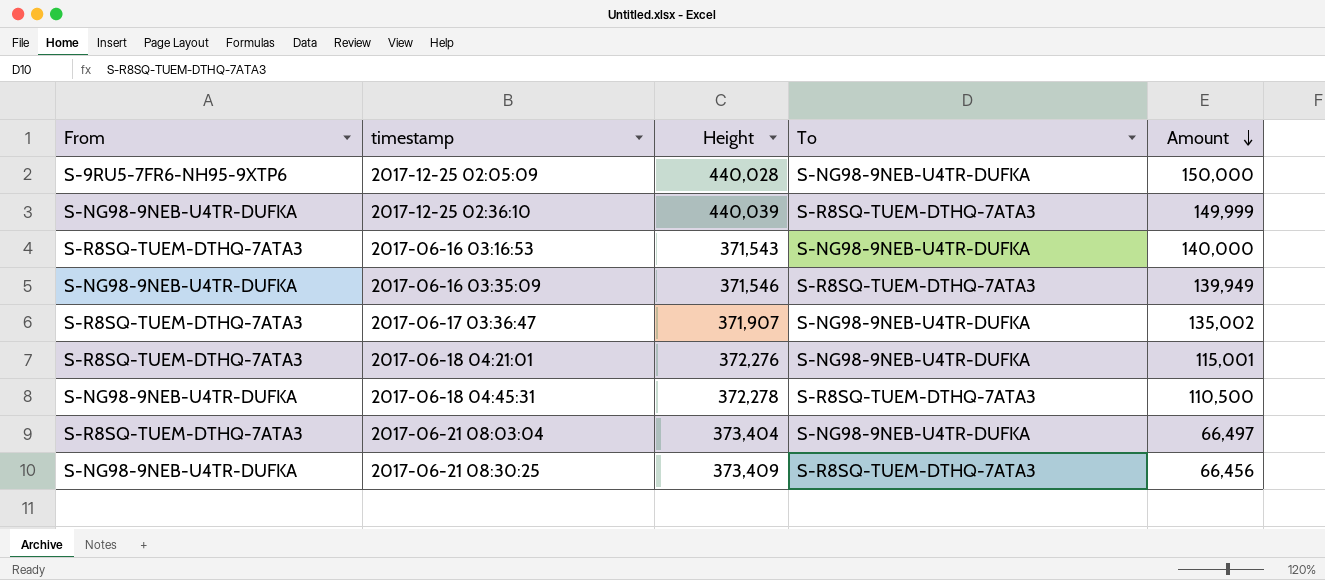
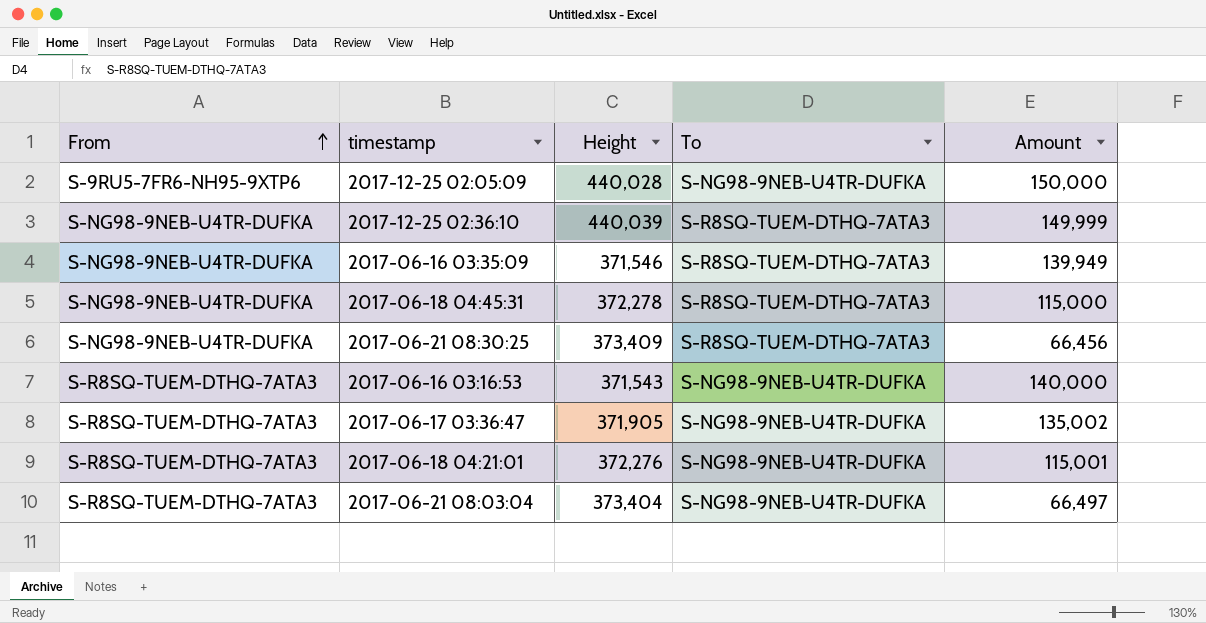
row order: Amount descending -> From ascending
2017-06-18 04:45:31 | Amount: 110,500 -> 115,000
2017-06-17 03:36:47 | Height: 371,907 -> 371,905

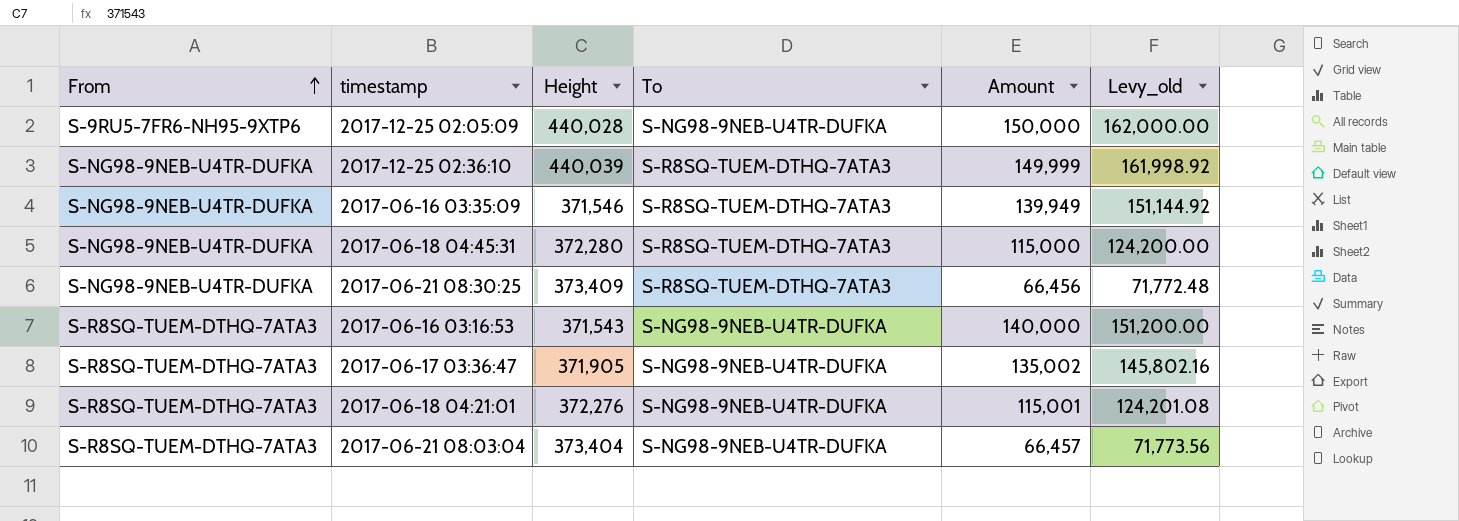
column Levy_old | formula: none -> [Amount] * 1.08
2017-06-18 04:45:31 | Height: 372,278 -> 372,280
2017-06-21 08:03:04 | Amount: 66,497 -> 66,457

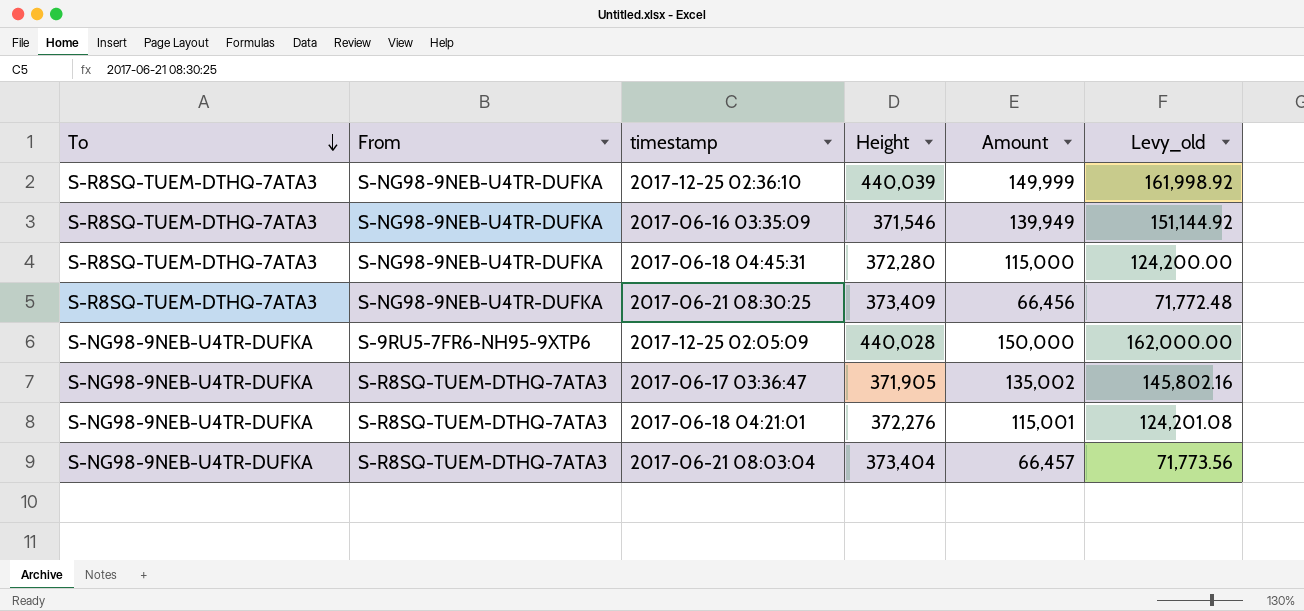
row order: From ascending -> To descending
column To | position: 4 -> 1
row 2017-06-16 03:16:53: S-R8SQ-TUEM-DTHQ-7ATA3 | 371,543 | S-NG98-9NEB-U4TR-DUFKA | 140,000 | 151,200.00 -> none

